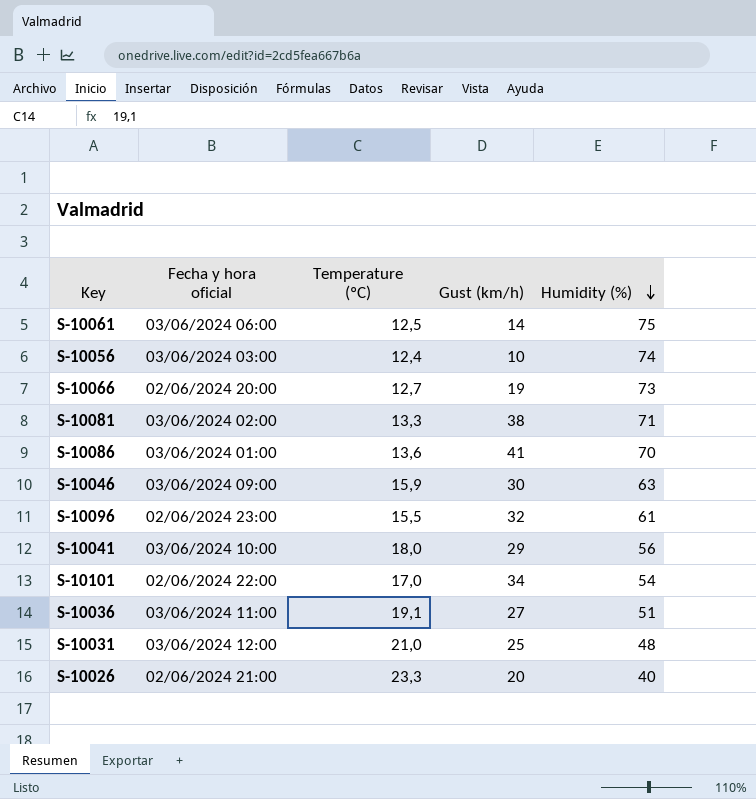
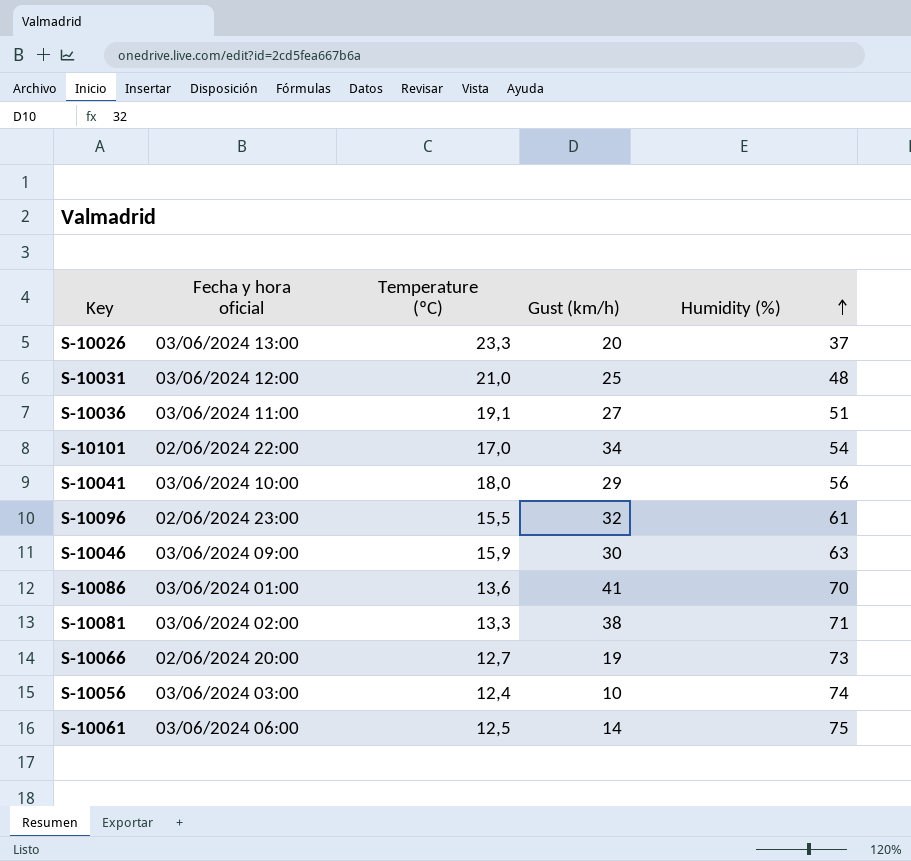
row order: Humidity (%) descending -> Humidity (%) ascending
S-10026 | Fecha y hora oficial: 02/06/2024 21:00 -> 03/06/2024 13:00
S-10026 | Humidity (%): 40 -> 37

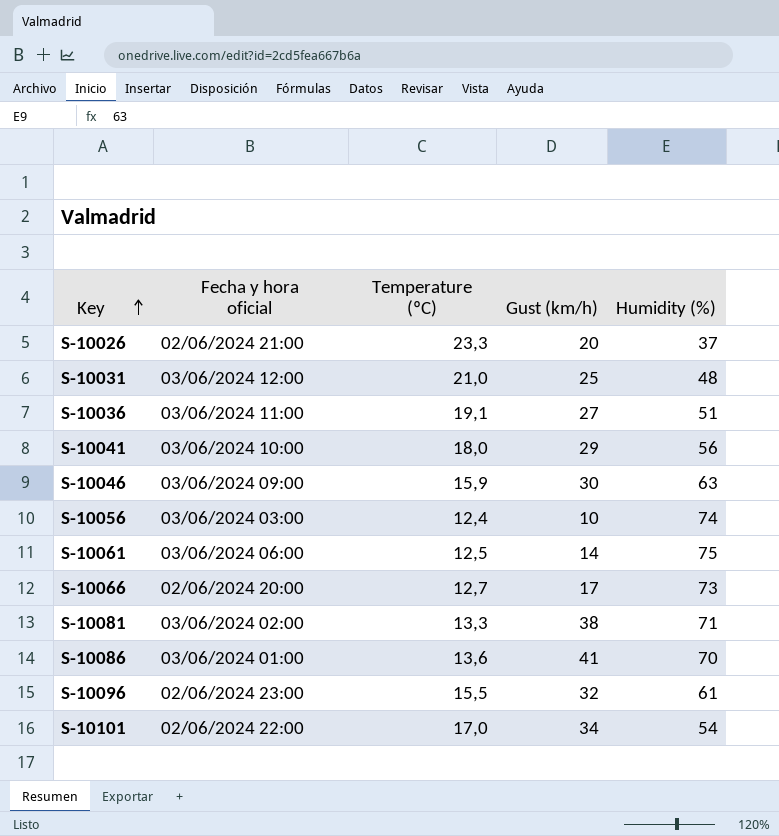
row order: Humidity (%) ascending -> Key ascending
S-10026 | Fecha y hora oficial: 03/06/2024 13:00 -> 02/06/2024 21:00
S-10066 | Gust (km/h): 19 -> 17

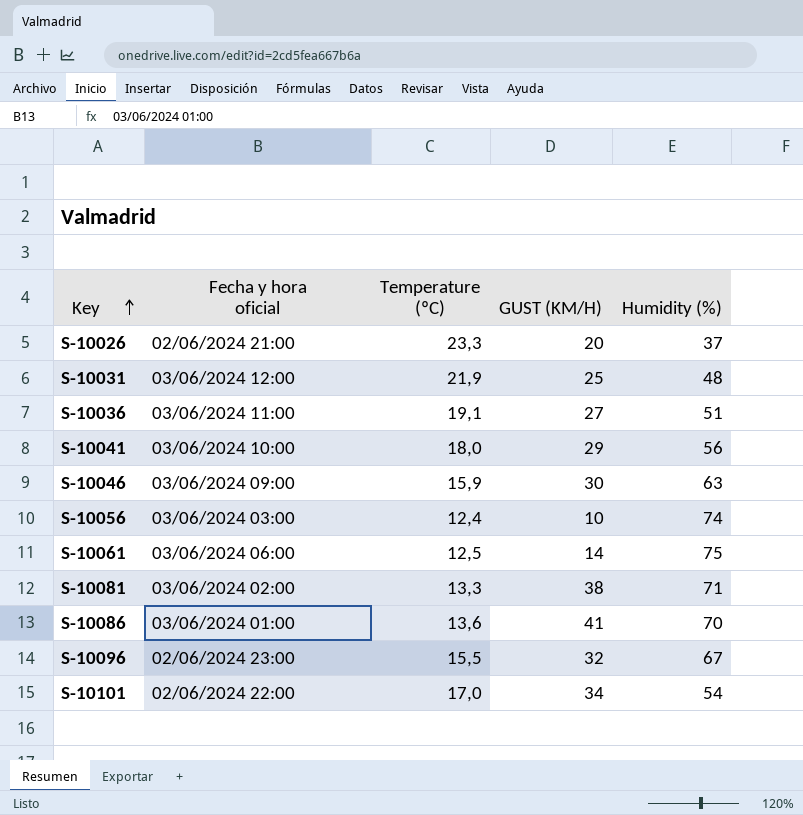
column name: Gust (km/h) -> GUST (KM/H)
row S-10066: 02/06/2024 20:00 | 12,7 | 17 | 73 -> none
S-10031 | Temperature (ºC): 21,0 -> 21,9
S-10096 | Humidity (%): 61 -> 67

